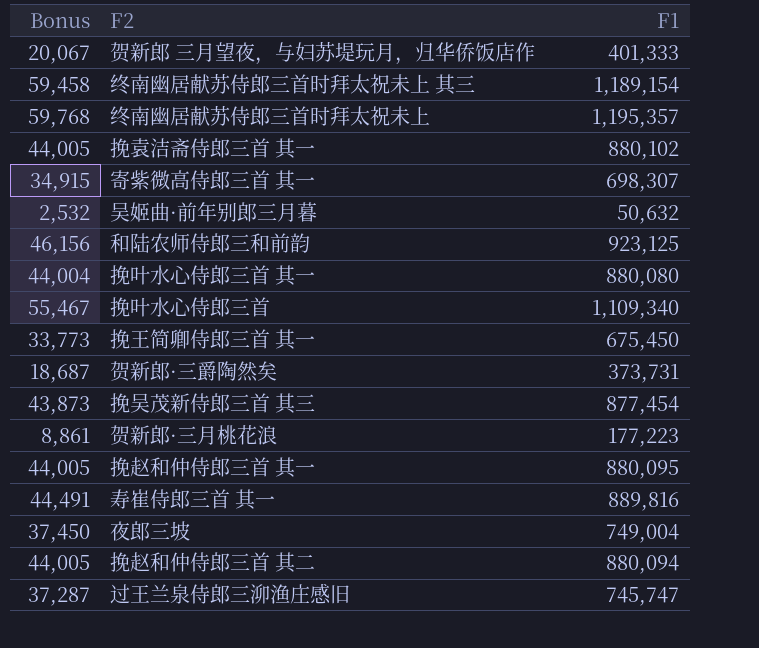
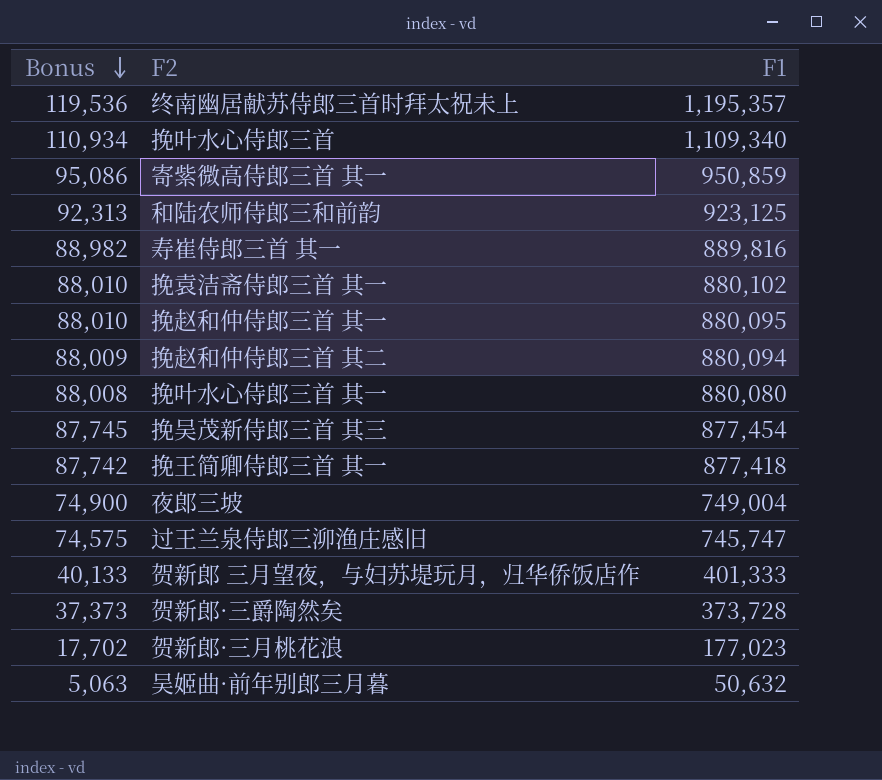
row order: none -> Bonus descending
column Bonus | formula: [F1] * 0.05 -> [F1] * 0.1
row 终南幽居献苏侍郎三首时拜太祝未上 其三: 59,458 | 1,189,154 -> none
寄紫微高侍郎三首 其一 | F1: 698,307 -> 950,859
挽王简卿侍郎三首 其一 | F1: 675,450 -> 877,418
贺新郎·三爵陶然矣 | F1: 373,731 -> 373,728
贺新郎·三月桃花浪 | F1: 177,223 -> 177,023

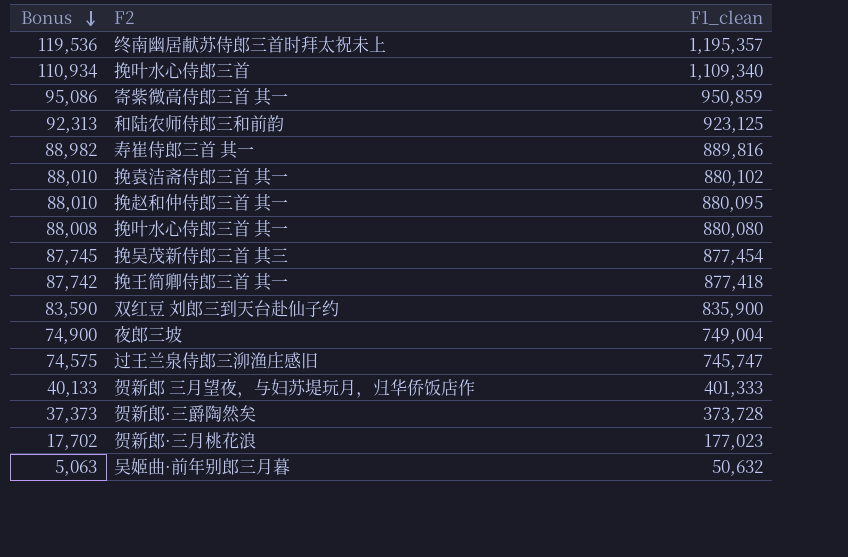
column name: F1 -> F1_clean
row 挽赵和仲侍郎三首 其二: 88,009 | 880,094 -> none
row 双红豆 刘郎三到天台赴仙子约: none -> 83,590 | 835,900

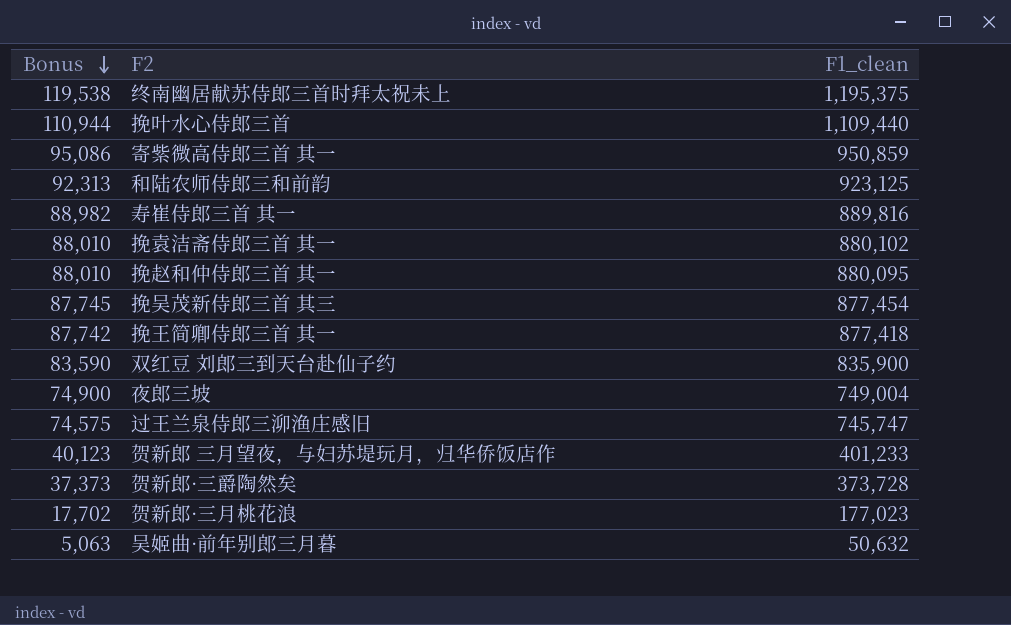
row 挽叶水心侍郎三首 其一: 88,008 | 880,080 -> none
终南幽居献苏侍郎三首时拜太祝未上 | Bonus: 119,536 -> 119,538
终南幽居献苏侍郎三首时拜太祝未上 | F1_clean: 1,195,357 -> 1,195,375
挽叶水心侍郎三首 | Bonus: 110,934 -> 110,944
挽叶水心侍郎三首 | F1_clean: 1,109,340 -> 1,109,440
贺新郎 三月望夜，与妇苏堤玩月，归华侨饭店作 | Bonus: 40,133 -> 40,123
贺新郎 三月望夜，与妇苏堤玩月，归华侨饭店作 | F1_clean: 401,333 -> 401,233

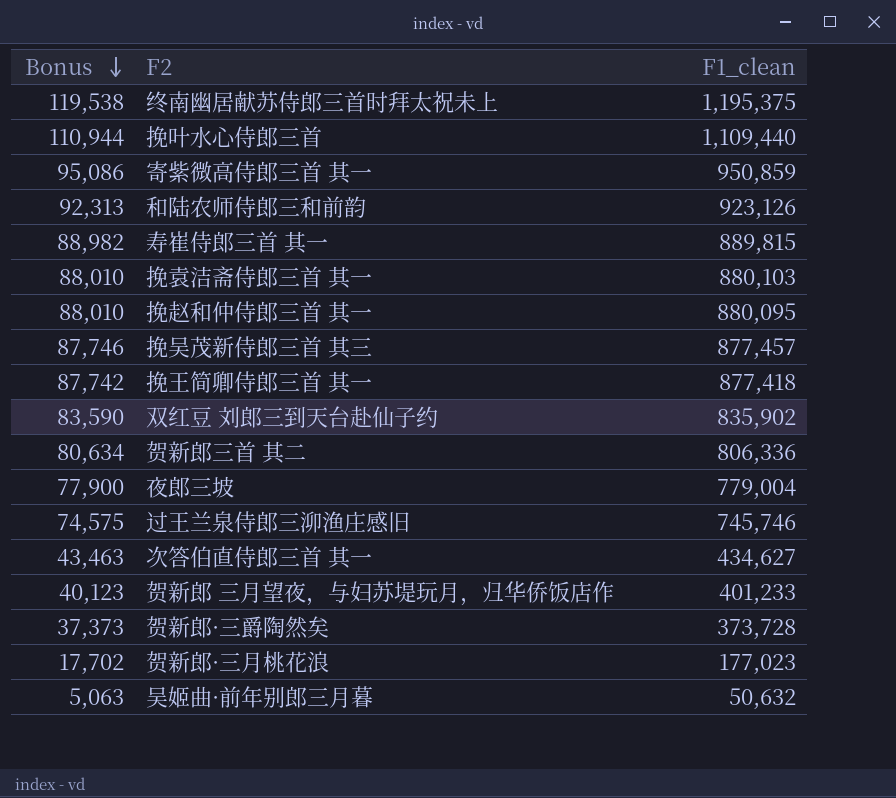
和陆农师侍郎三和前韵 | F1_clean: 923,125 -> 923,126
寿崔侍郎三首 其一 | F1_clean: 889,816 -> 889,815
挽袁洁斋侍郎三首 其一 | F1_clean: 880,102 -> 880,103
挽吴茂新侍郎三首 其三 | Bonus: 87,745 -> 87,746
挽吴茂新侍郎三首 其三 | F1_clean: 877,454 -> 877,457
双红豆 刘郎三到天台赴仙子约 | F1_clean: 835,900 -> 835,902
row 贺新郎三首 其二: none -> 80,634 | 806,336
夜郎三坡 | Bonus: 74,900 -> 77,900
夜郎三坡 | F1_clean: 749,004 -> 779,004
过王兰泉侍郎三泖渔庄感旧 | F1_clean: 745,747 -> 745,746
row 次答伯直侍郎三首 其一: none -> 43,463 | 434,627

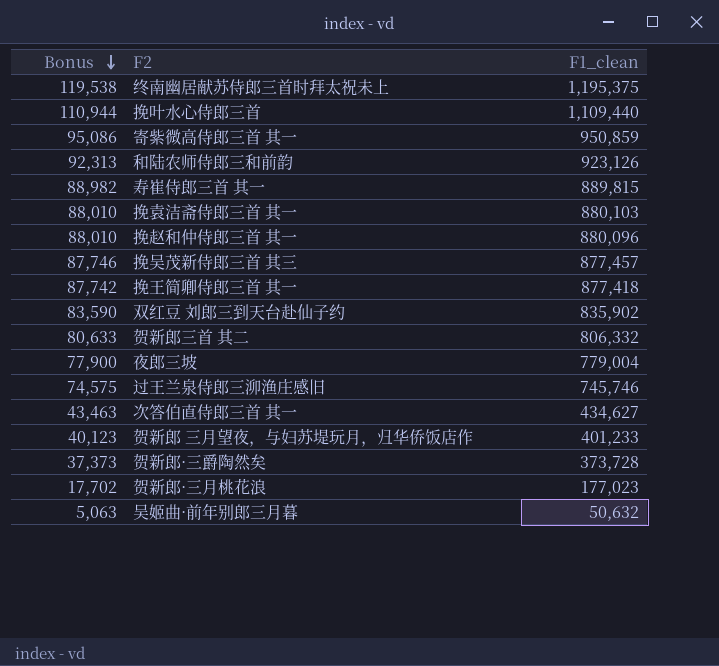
挽赵和仲侍郎三首 其一 | F1_clean: 880,095 -> 880,096
贺新郎三首 其二 | Bonus: 80,634 -> 80,633
贺新郎三首 其二 | F1_clean: 806,336 -> 806,332

